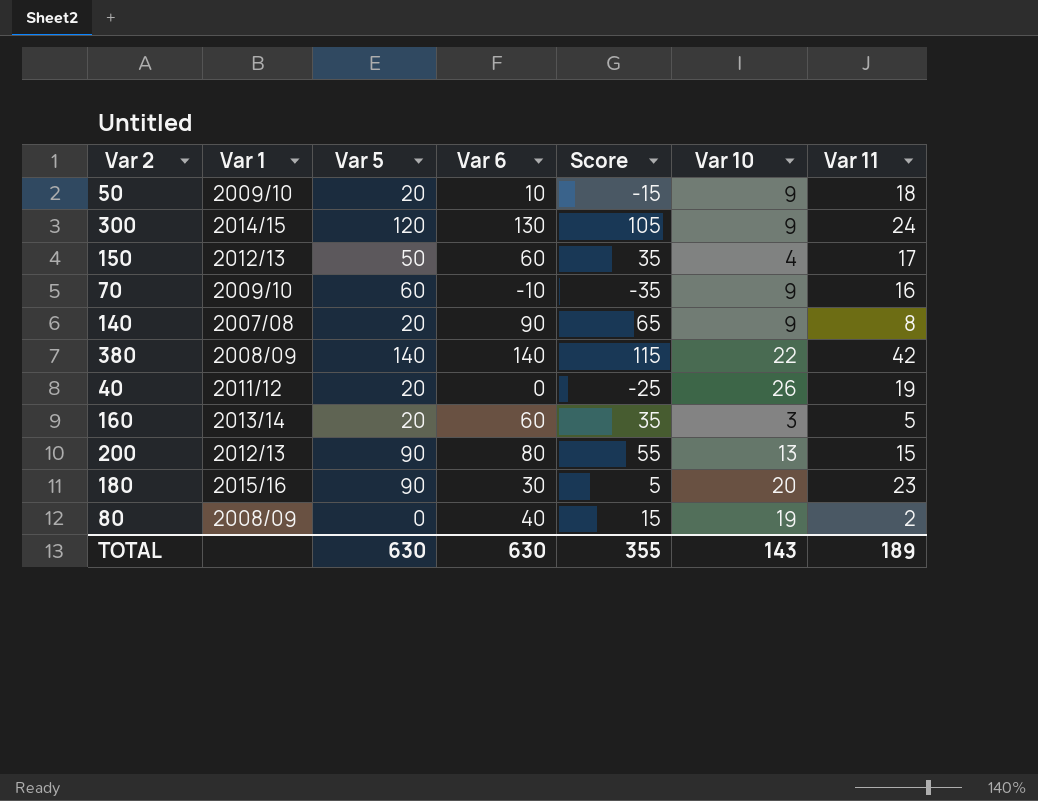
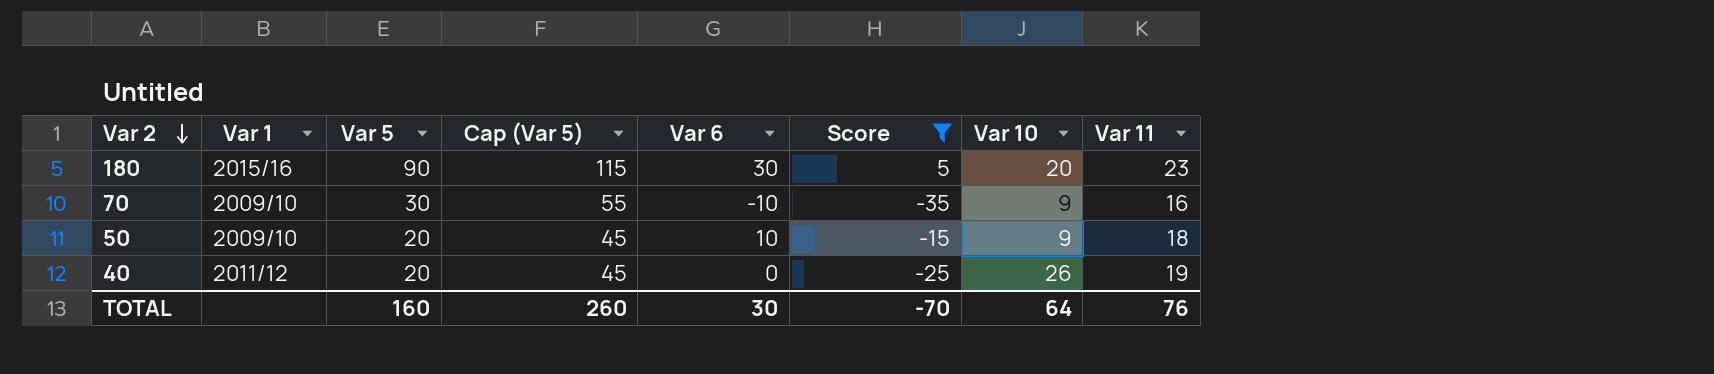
filter: none -> Score <= 5
row order: none -> Var 2 descending
column Cap (Var 5) | formula: none -> [Var 5] + 25
70 | Var 5: 60 -> 30
TOTAL | Var 5: 630 -> 160
TOTAL | Var 6: 630 -> 30
TOTAL | Score: 355 -> -70
TOTAL | Var 10: 143 -> 64
TOTAL | Var 11: 189 -> 76

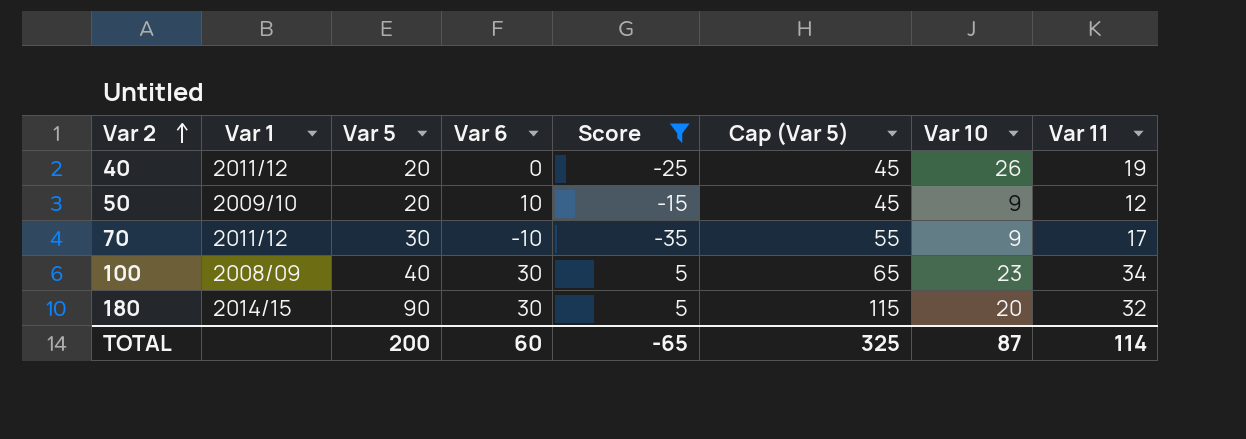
row order: Var 2 descending -> Var 2 ascending
column Cap (Var 5) | position: 4 -> 6
50 | Var 11: 18 -> 12
70 | Var 1: 2009/10 -> 2011/12
70 | Var 11: 16 -> 17
row 100: none -> 2008/09 | 40 | 30 | 5 | 65 | 23 | 34
180 | Var 1: 2015/16 -> 2014/15
180 | Var 11: 23 -> 32
TOTAL | Var 5: 160 -> 200
TOTAL | Var 6: 30 -> 60
TOTAL | Score: -70 -> -65
TOTAL | Cap (Var 5): 260 -> 325
TOTAL | Var 10: 64 -> 87
TOTAL | Var 11: 76 -> 114

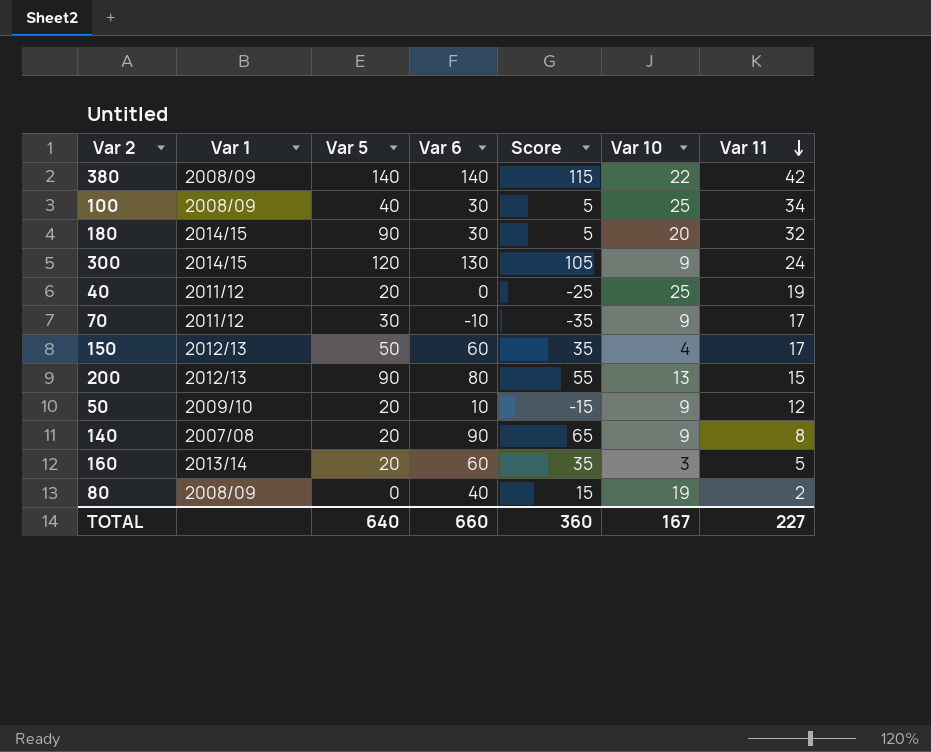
filter: Score <= 5 -> none
row order: Var 2 ascending -> Var 11 descending
column Cap (Var 5) | formula: [Var 5] + 25 -> none
100 | Var 10: 23 -> 25
40 | Var 10: 26 -> 25
TOTAL | Var 5: 200 -> 640
TOTAL | Var 6: 60 -> 660
TOTAL | Score: -65 -> 360
TOTAL | Var 10: 87 -> 167
TOTAL | Var 11: 114 -> 227

